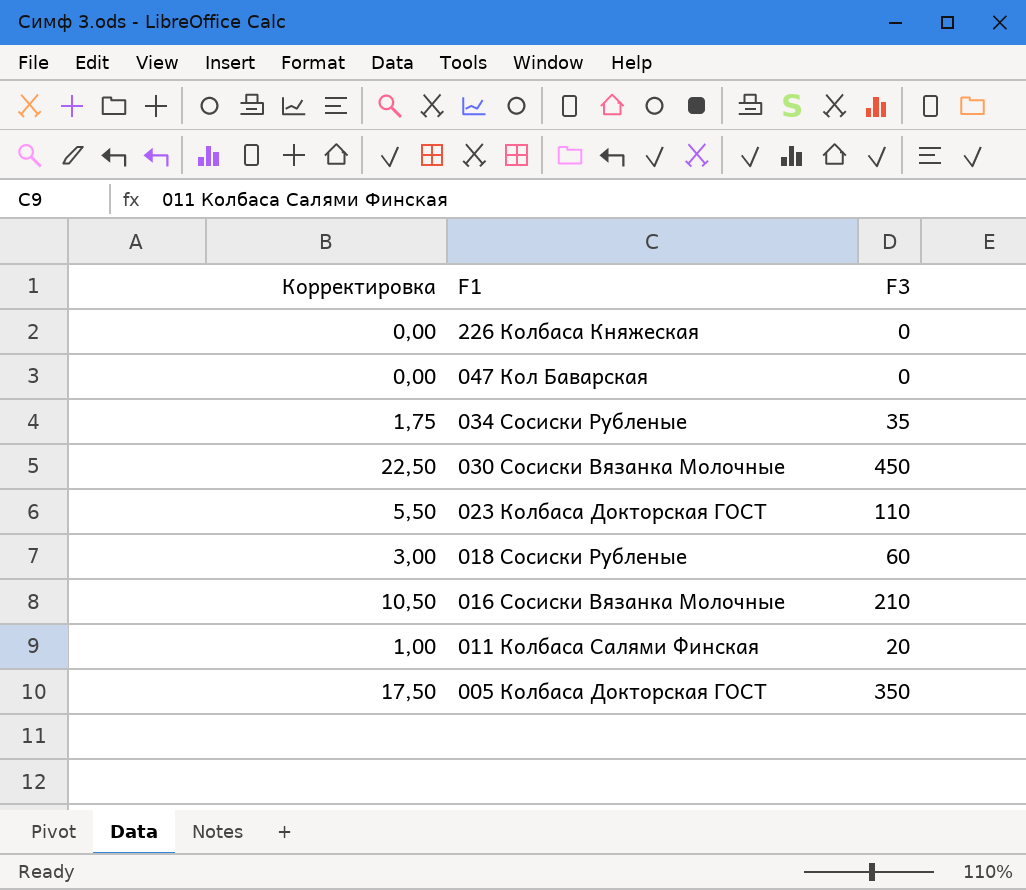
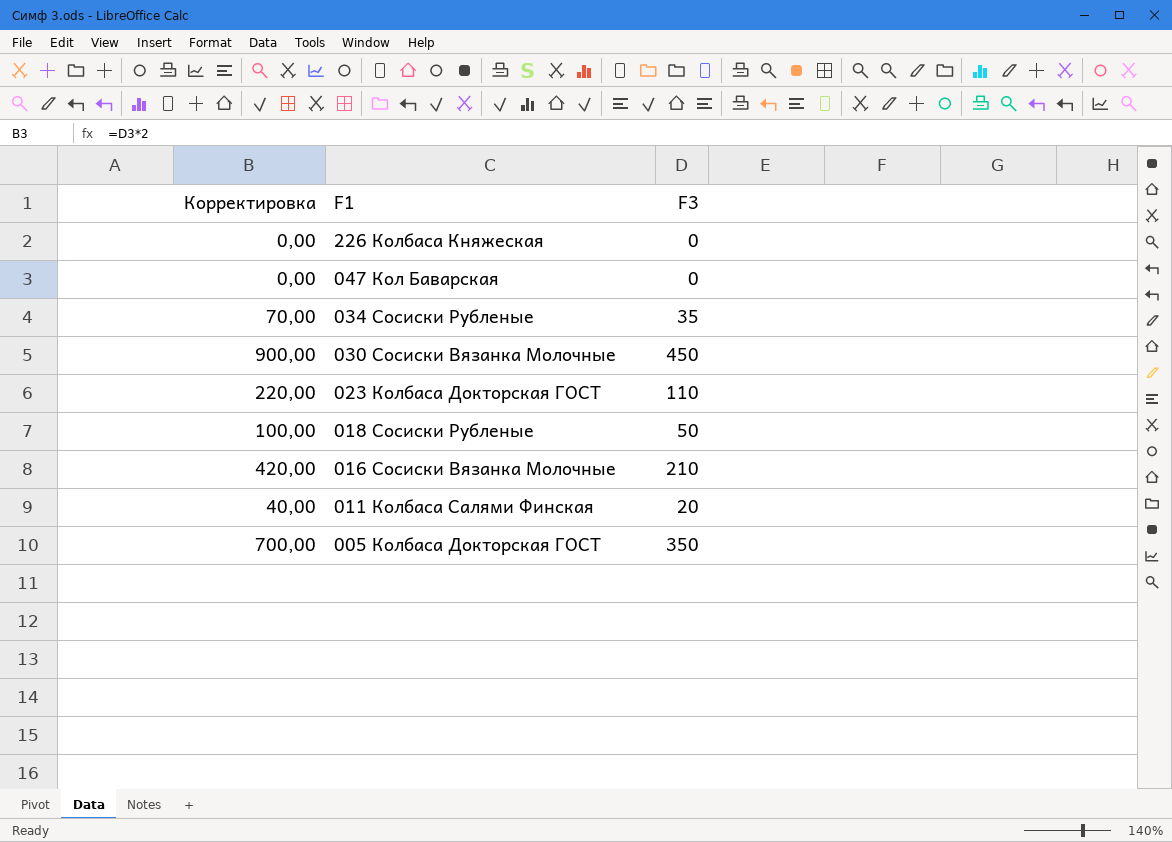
column Корректировка | formula: [F3] * 0,05 -> [F3] * 2
018 Сосиски Рубленые | F3: 60 -> 50

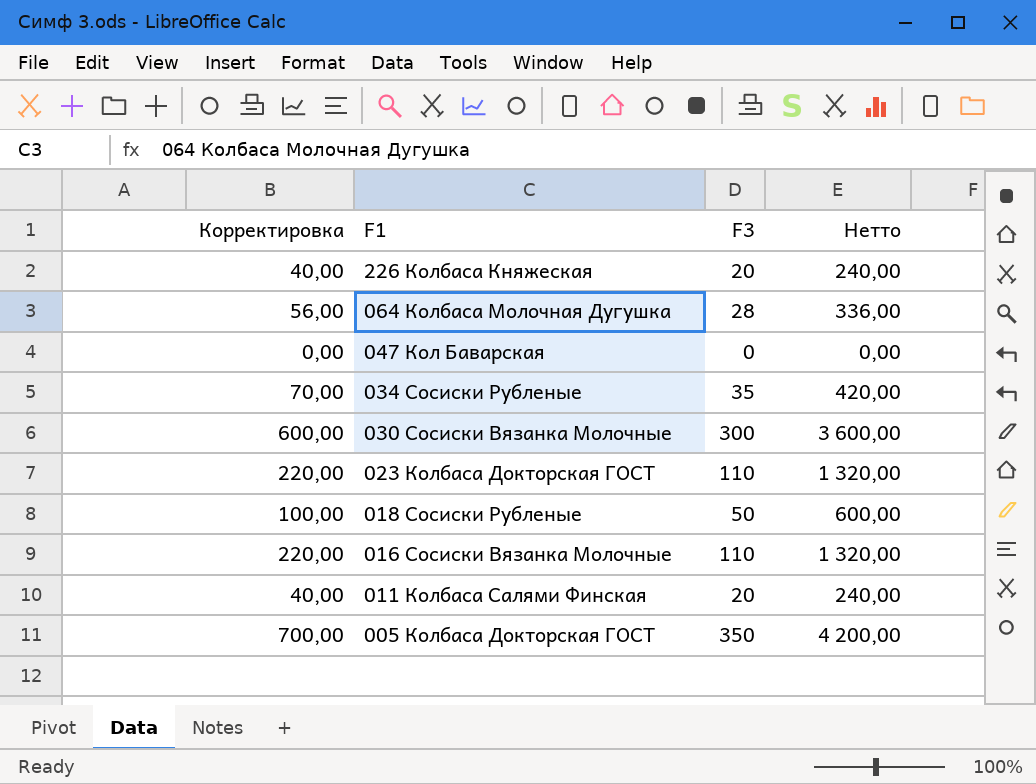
column Нетто | formula: none -> [F3] * 12
226 Колбаса Княжеская | Корректировка: 0,00 -> 40,00
226 Колбаса Княжеская | F3: 0 -> 20
row 064 Колбаса Молочная Дугушка: none -> 56,00 | 28 | 336,00
030 Сосиски Вязанка Молочные | Корректировка: 900,00 -> 600,00
030 Сосиски Вязанка Молочные | F3: 450 -> 300
016 Сосиски Вязанка Молочные | Корректировка: 420,00 -> 220,00
016 Сосиски Вязанка Молочные | F3: 210 -> 110

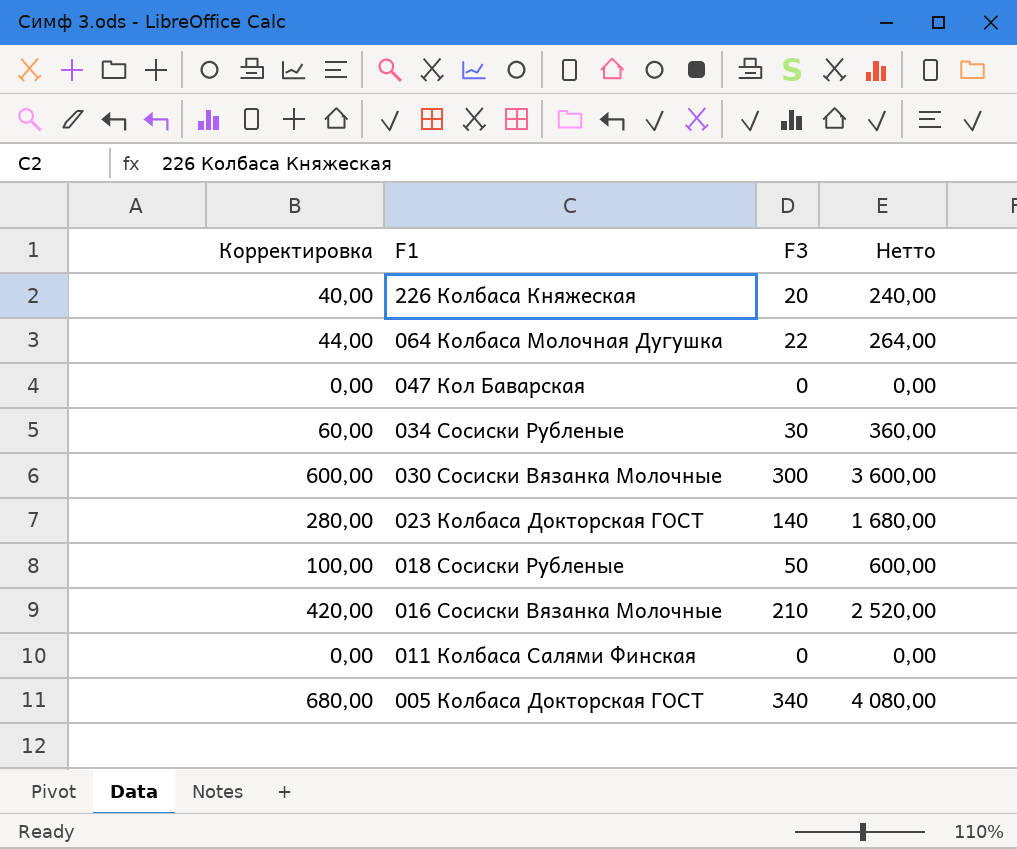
064 Колбаса Молочная Дугушка | Корректировка: 56,00 -> 44,00
064 Колбаса Молочная Дугушка | F3: 28 -> 22
064 Колбаса Молочная Дугушка | Нетто: 336,00 -> 264,00
034 Сосиски Рубленые | Корректировка: 70,00 -> 60,00
034 Сосиски Рубленые | F3: 35 -> 30
034 Сосиски Рубленые | Нетто: 420,00 -> 360,00
023 Колбаса Докторская ГОСТ | Корректировка: 220,00 -> 280,00
023 Колбаса Докторская ГОСТ | F3: 110 -> 140
023 Колбаса Докторская ГОСТ | Нетто: 1 320,00 -> 1 680,00
016 Сосиски Вязанка Молочные | Корректировка: 220,00 -> 420,00
016 Сосиски Вязанка Молочные | F3: 110 -> 210
016 Сосиски Вязанка Молочные | Нетто: 1 320,00 -> 2 520,00
011 Колбаса Салями Финская | Корректировка: 40,00 -> 0,00
011 Колбаса Салями Финская | F3: 20 -> 0
011 Колбаса Салями Финская | Нетто: 240,00 -> 0,00
005 Колбаса Докторская ГОСТ | Корректировка: 700,00 -> 680,00
005 Колбаса Докторская ГОСТ | F3: 350 -> 340
005 Колбаса Докторская ГОСТ | Нетто: 4 200,00 -> 4 080,00

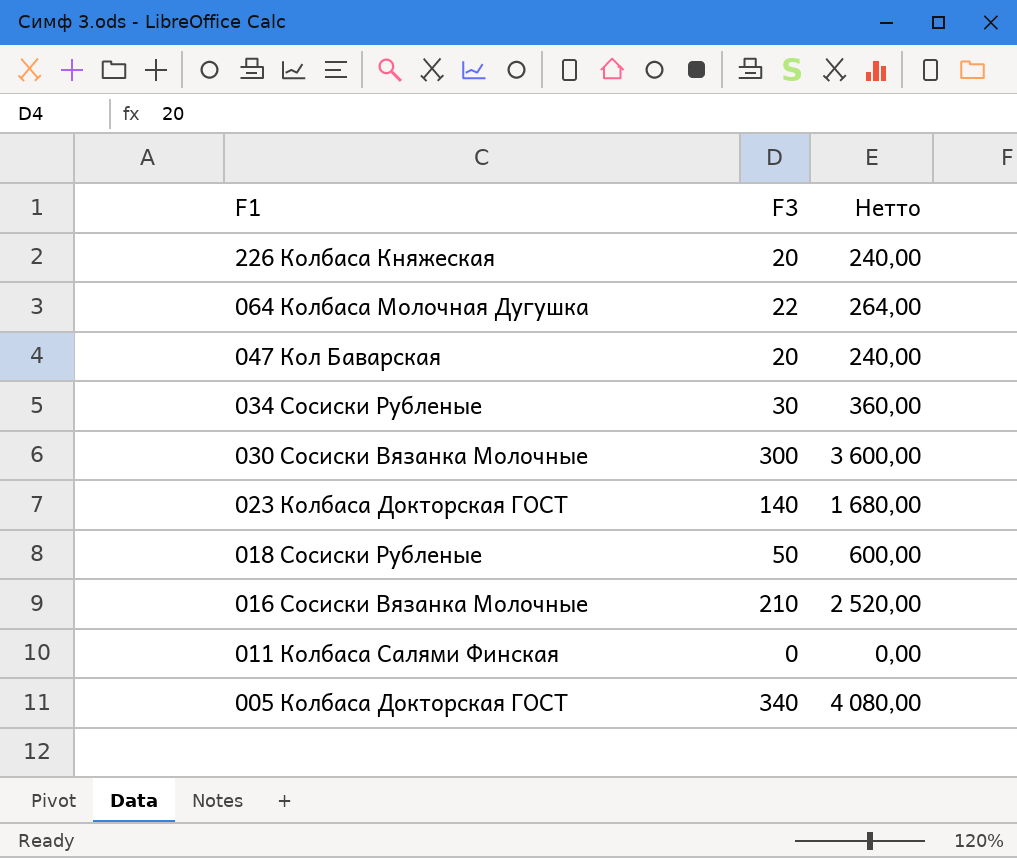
column Корректировка | formula: [F3] * 2 -> none
047 Кол Баварская | F3: 0 -> 20
047 Кол Баварская | Нетто: 0,00 -> 240,00

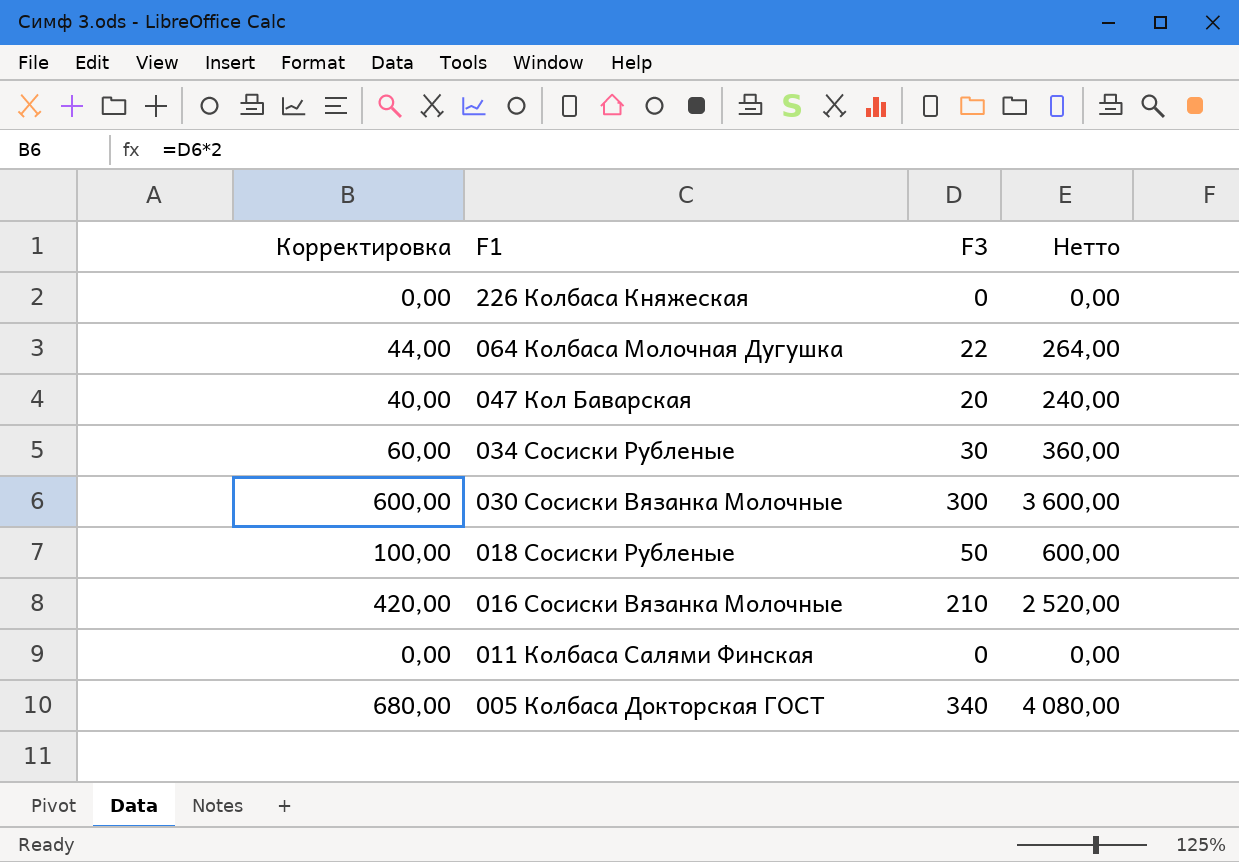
column Корректировка | formula: none -> [F3] * 2
row 023 Колбаса Докторская ГОСТ: 140 | 1 680,00 -> none
226 Колбаса Княжеская | F3: 20 -> 0
226 Колбаса Княжеская | Нетто: 240,00 -> 0,00

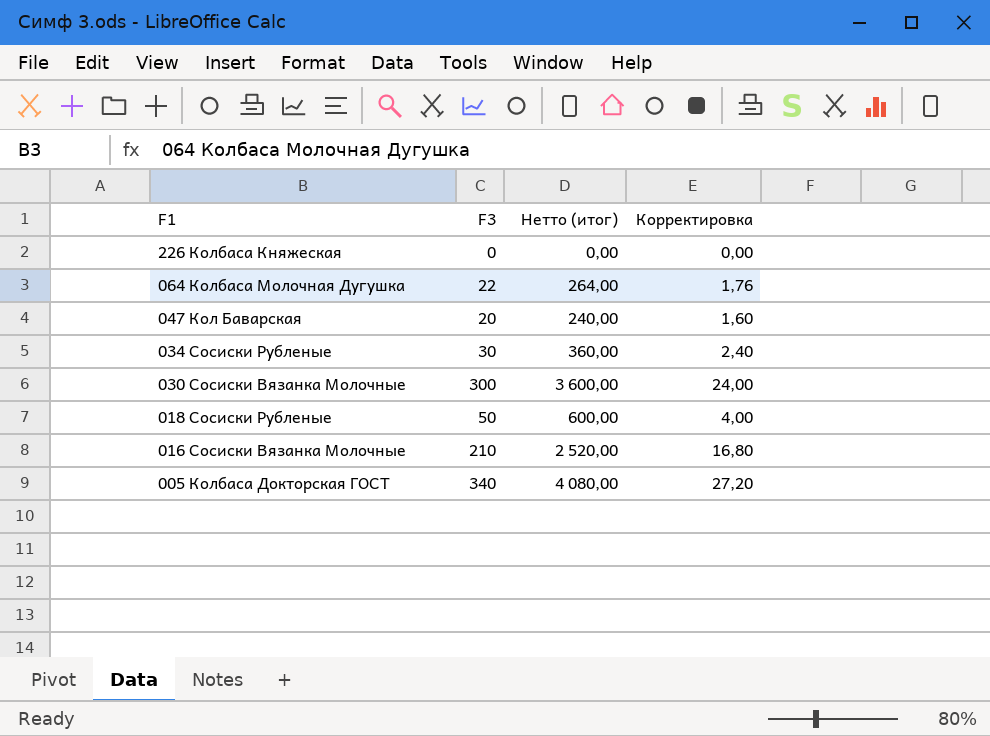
column name: Нетто -> Нетто (итог)
column Корректировка | formula: [F3] * 2 -> [F3] * 0,08
column Корректировка | position: 1 -> 4
row 011 Колбаса Салями Финская: 0,00 | 0 | 0,00 -> none

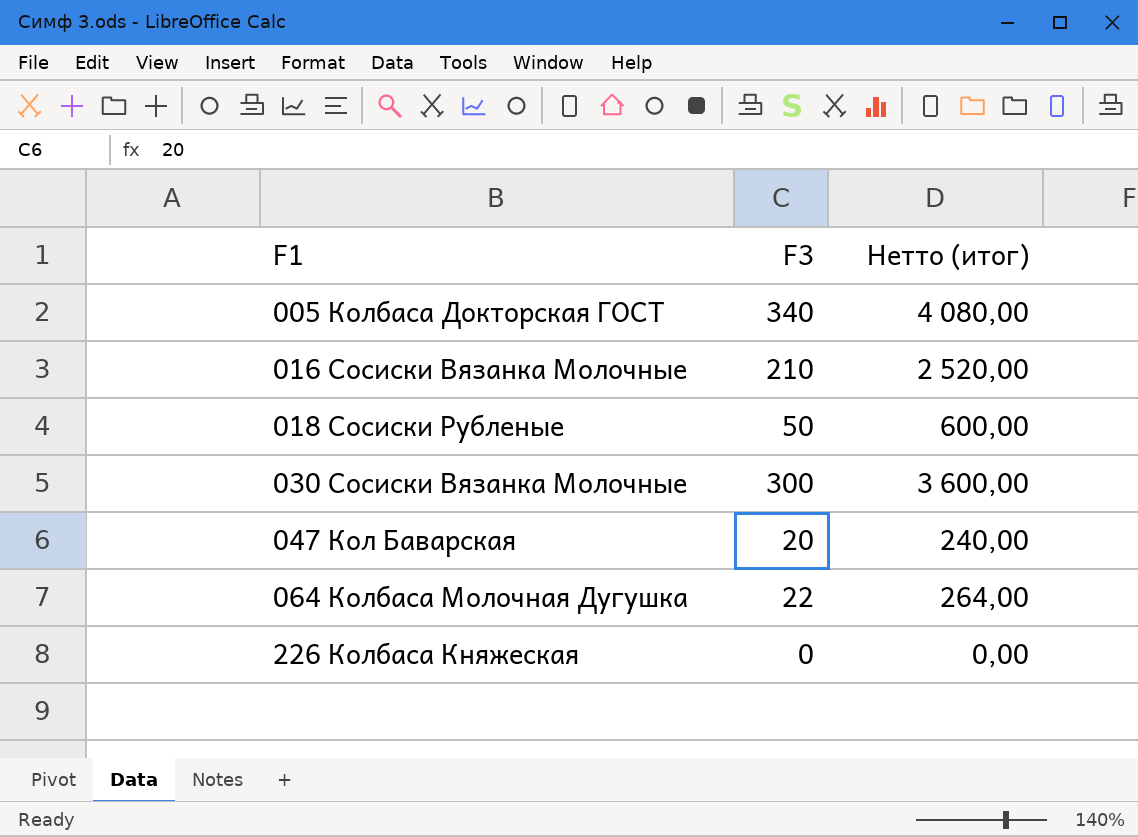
row order: F1 descending -> F1 ascending
column Корректировка | formula: [F3] * 0,08 -> none
row 034 Сосиски Рубленые: 30 | 360,00 | 2,40 -> none

